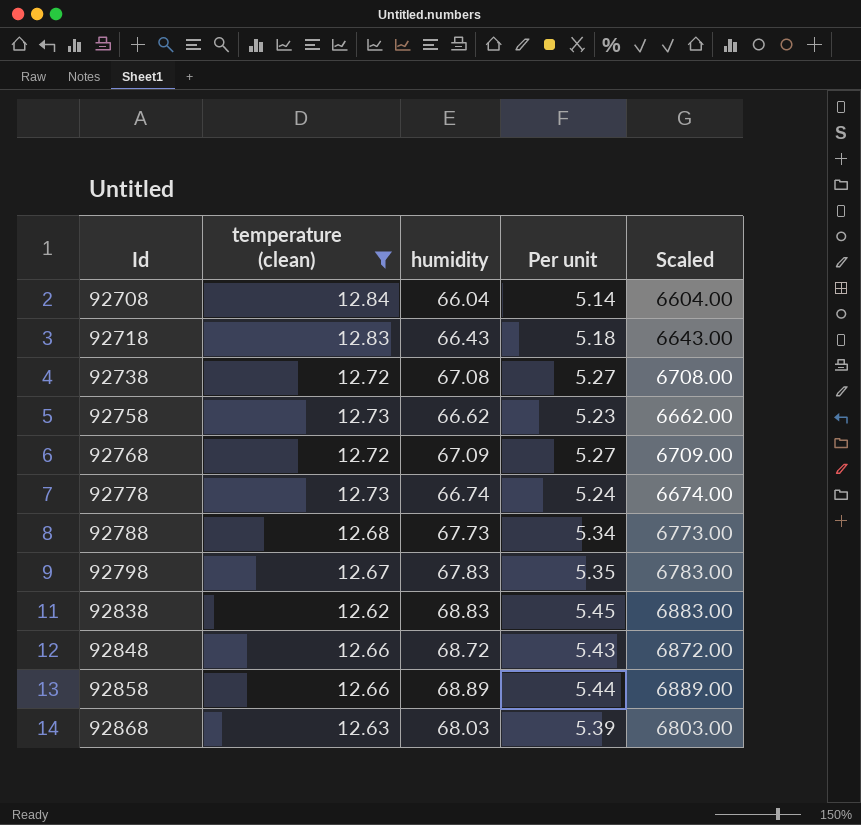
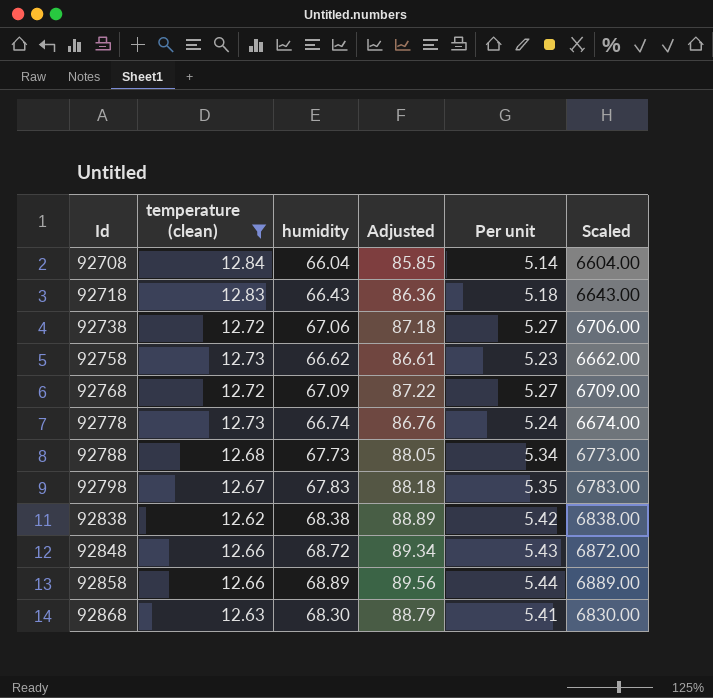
column Adjusted | formula: none -> [humidity] * 1.3
92738 | humidity: 67.08 -> 67.06
92738 | Scaled: 6708.00 -> 6706.00
92838 | humidity: 68.83 -> 68.38
92838 | Per unit: 5.45 -> 5.42
92838 | Scaled: 6883.00 -> 6838.00
92868 | humidity: 68.03 -> 68.30
92868 | Per unit: 5.39 -> 5.41
92868 | Scaled: 6803.00 -> 6830.00

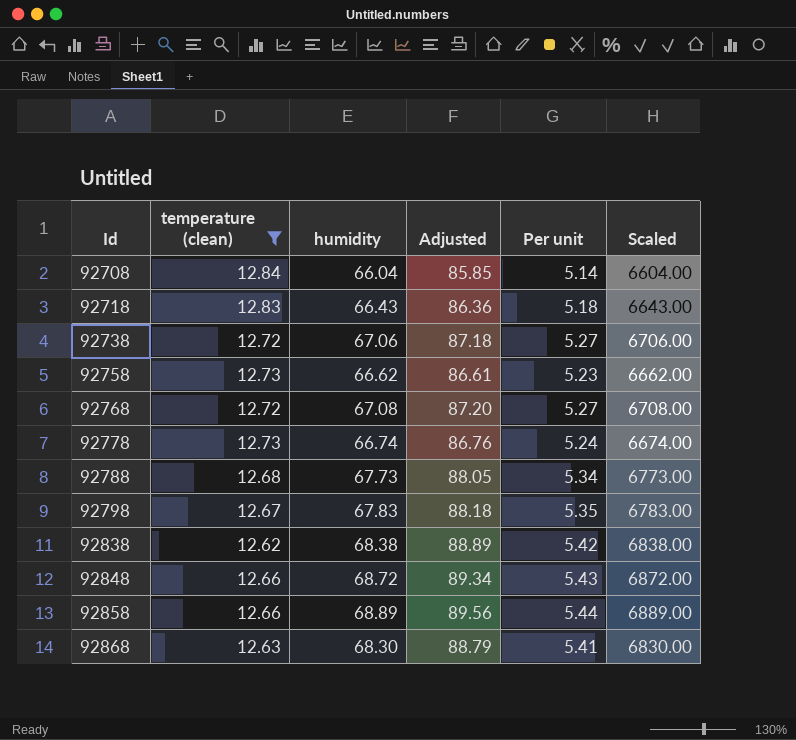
92768 | humidity: 67.09 -> 67.08
92768 | Adjusted: 87.22 -> 87.20
92768 | Scaled: 6709.00 -> 6708.00

